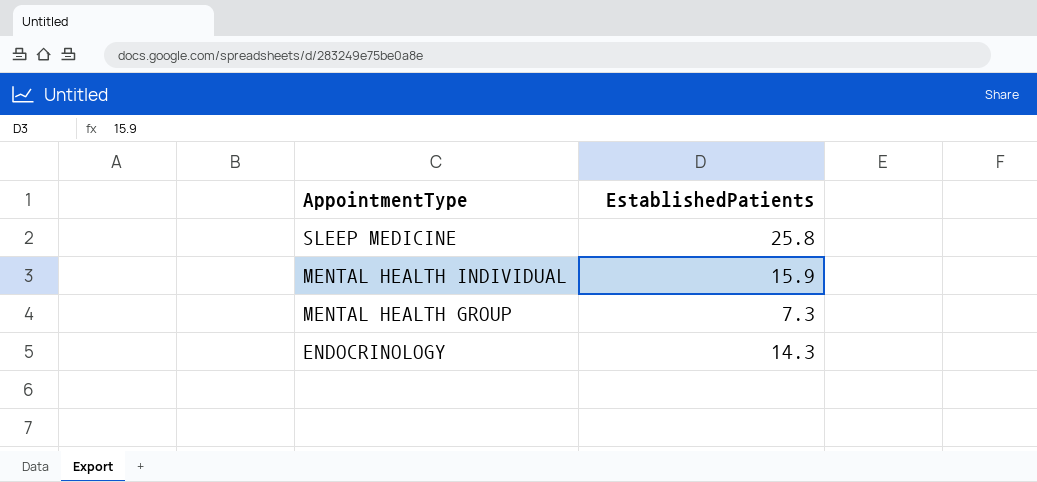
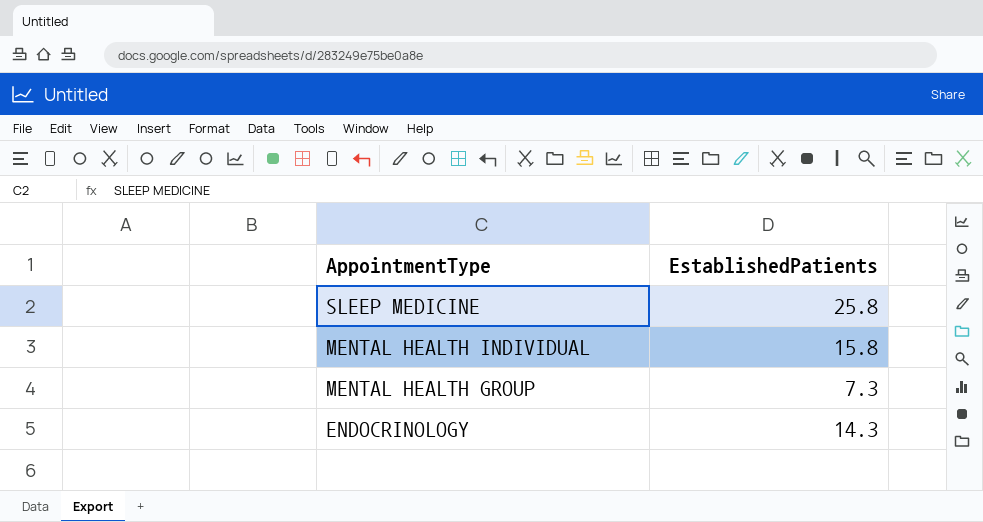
MENTAL HEALTH INDIVIDUAL | EstablishedPatients: 15.9 -> 15.8

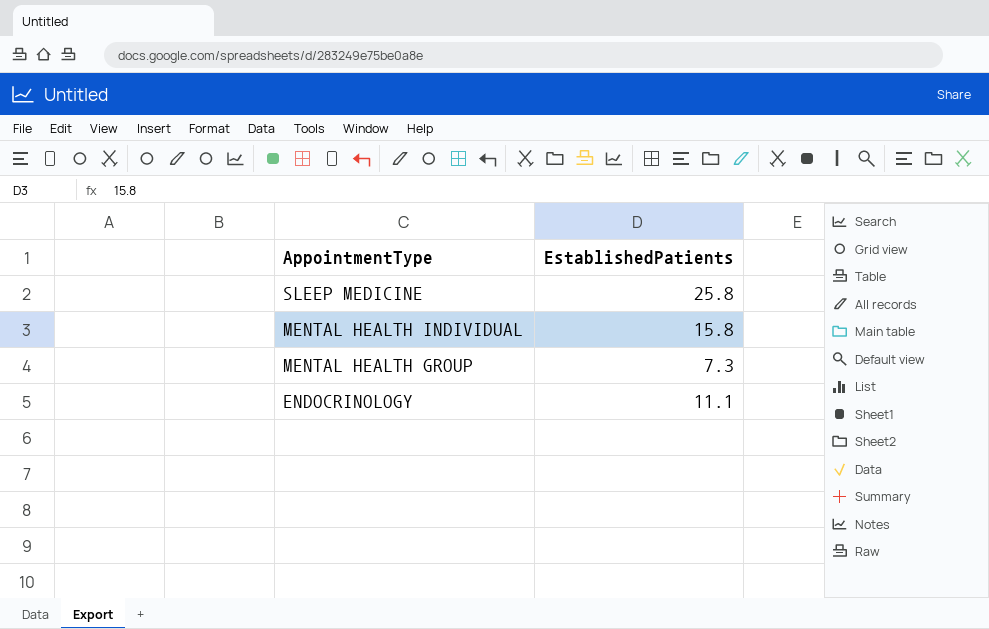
ENDOCRINOLOGY | EstablishedPatients: 14.3 -> 11.1

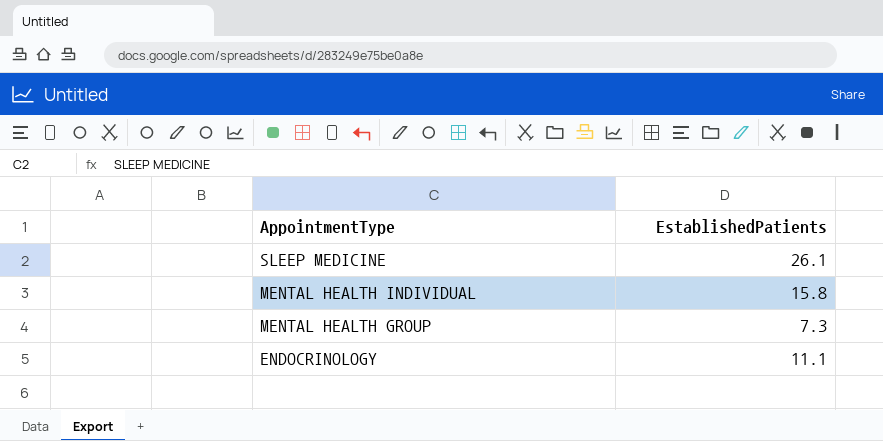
SLEEP MEDICINE | EstablishedPatients: 25.8 -> 26.1

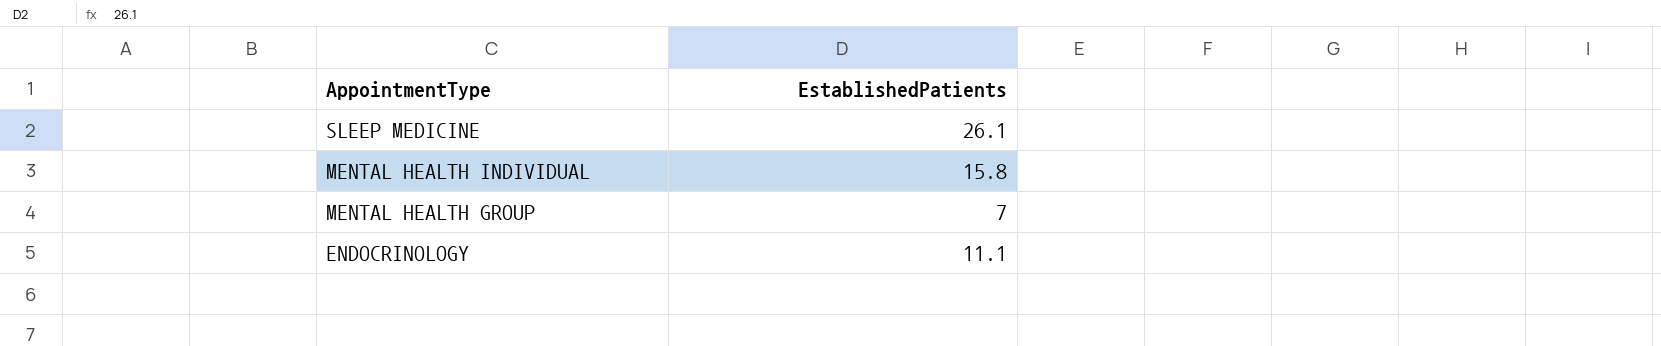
MENTAL HEALTH GROUP | EstablishedPatients: 7.3 -> 7

